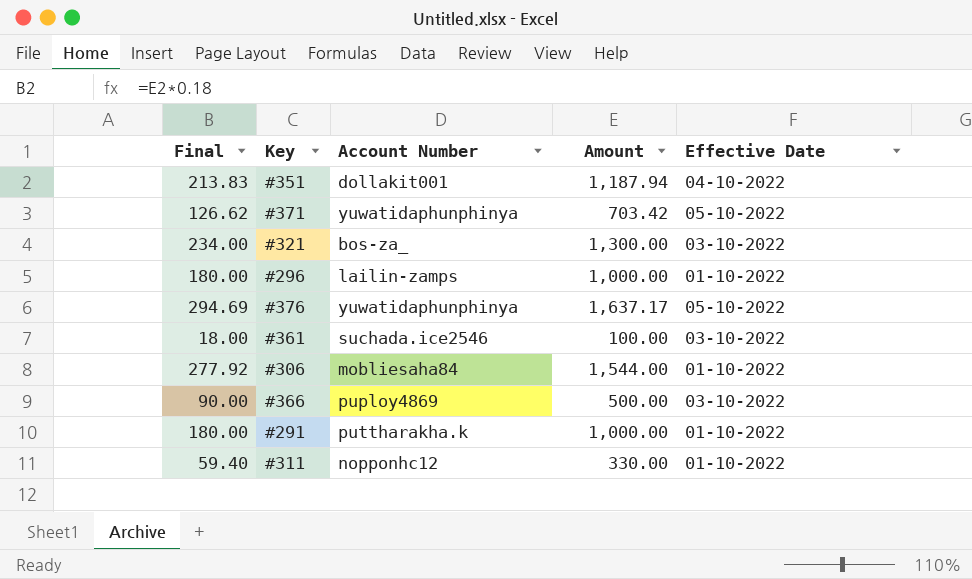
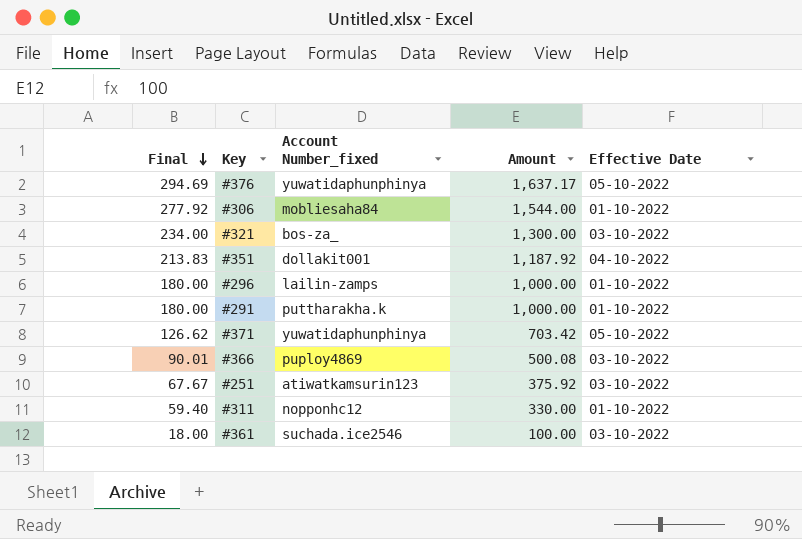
row order: none -> Final descending
column name: Account Number -> Account Number_fixed
#351 | Amount: 1,187.94 -> 1,187.92
#366 | Final: 90.00 -> 90.01
#366 | Amount: 500.00 -> 500.08
row #251: none -> 67.67 | atiwatkamsurin123 | 375.92 | 03-10-2022

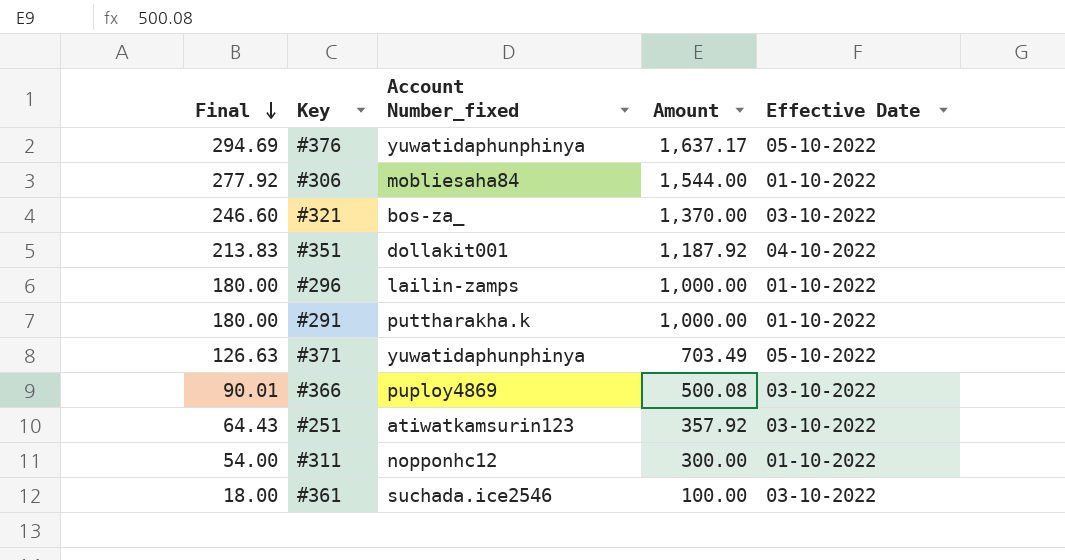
#321 | Final: 234.00 -> 246.60
#321 | Amount: 1,300.00 -> 1,370.00
#371 | Final: 126.62 -> 126.63
#371 | Amount: 703.42 -> 703.49
#251 | Final: 67.67 -> 64.43
#251 | Amount: 375.92 -> 357.92
#311 | Final: 59.40 -> 54.00
#311 | Amount: 330.00 -> 300.00

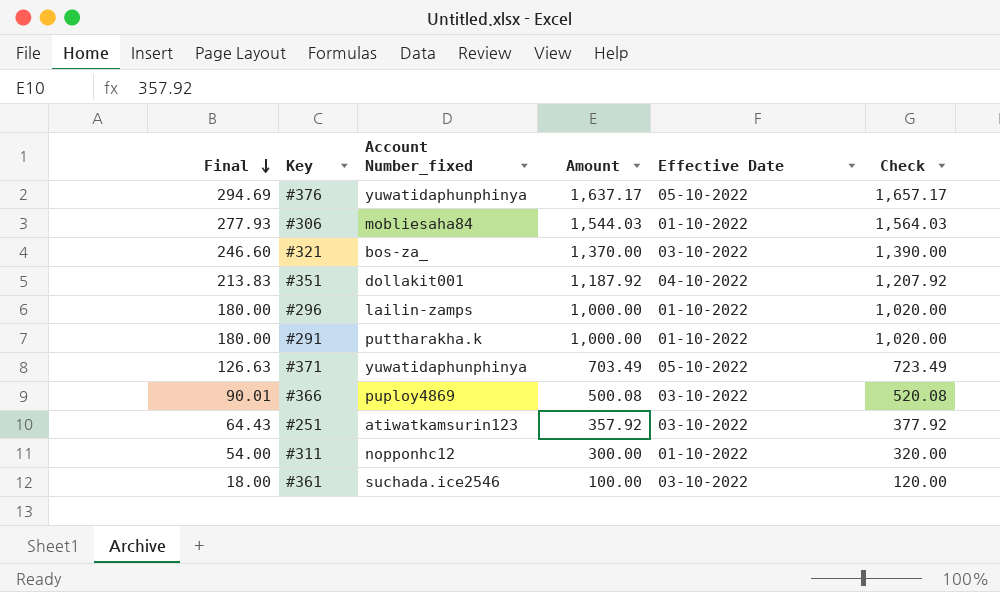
column Check | formula: none -> [Amount] + 20
#306 | Final: 277.92 -> 277.93
#306 | Amount: 1,544.00 -> 1,544.03

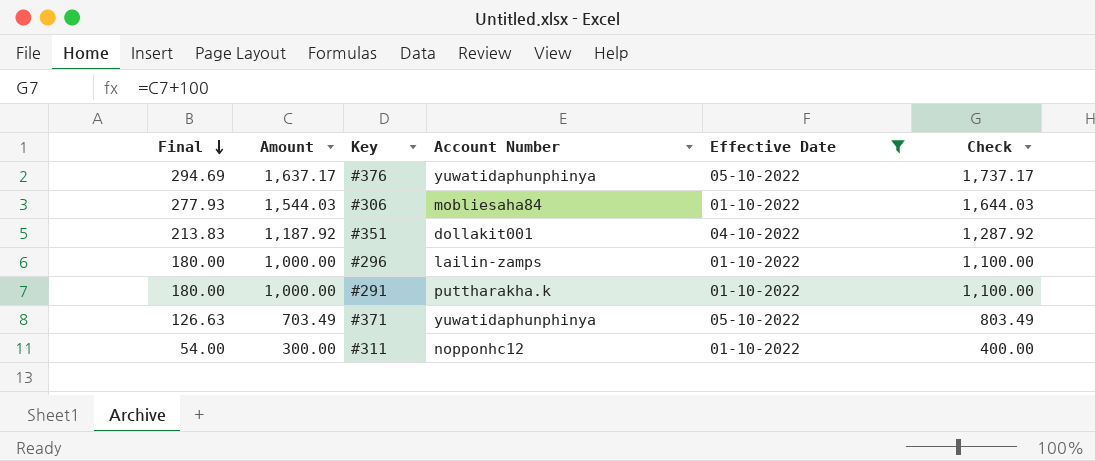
filter: none -> Effective Date != 03-10-2022
column Amount | position: 4 -> 2
column name: Account Number_fixed -> Account Number
column Check | formula: [Amount] + 20 -> [Amount] + 100

